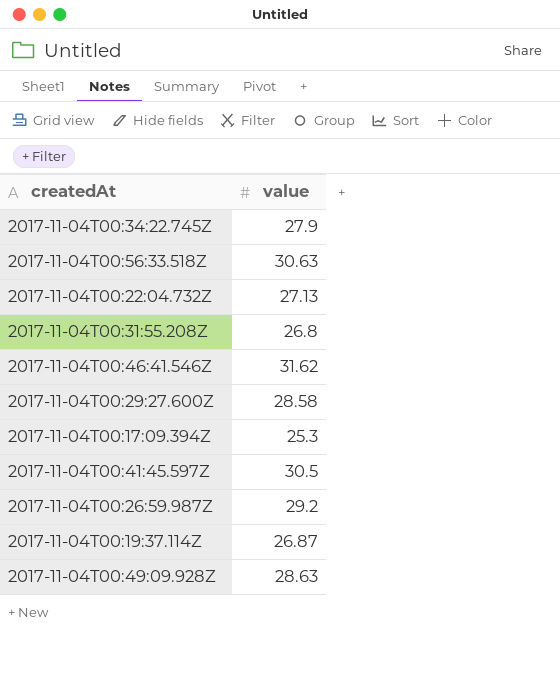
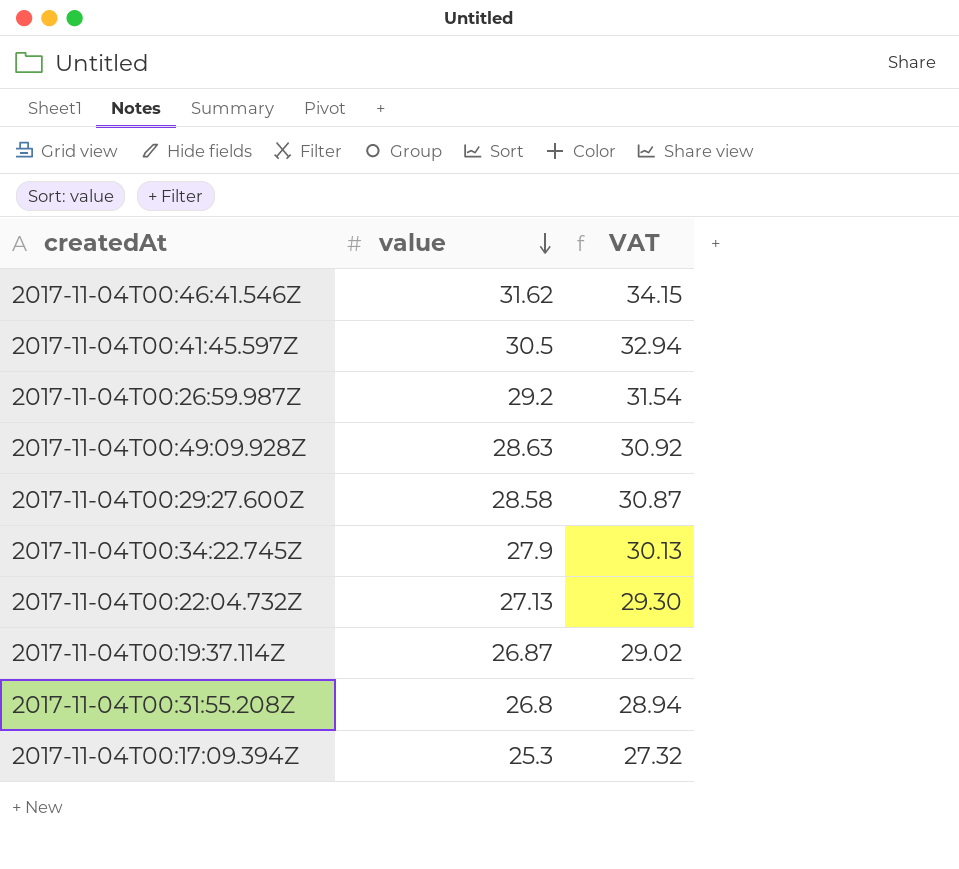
row order: none -> value descending
column VAT | formula: none -> [value] * 1.08
row 2017-11-04T00:56:33.518Z: 30.63 -> none

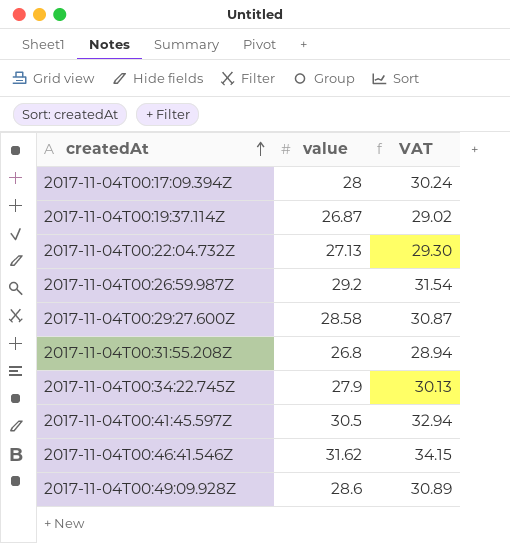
row order: value descending -> createdAt ascending
2017-11-04T00:17:09.394Z | value: 25.3 -> 28
2017-11-04T00:17:09.394Z | VAT: 27.32 -> 30.24
2017-11-04T00:49:09.928Z | value: 28.63 -> 28.6
2017-11-04T00:49:09.928Z | VAT: 30.92 -> 30.89

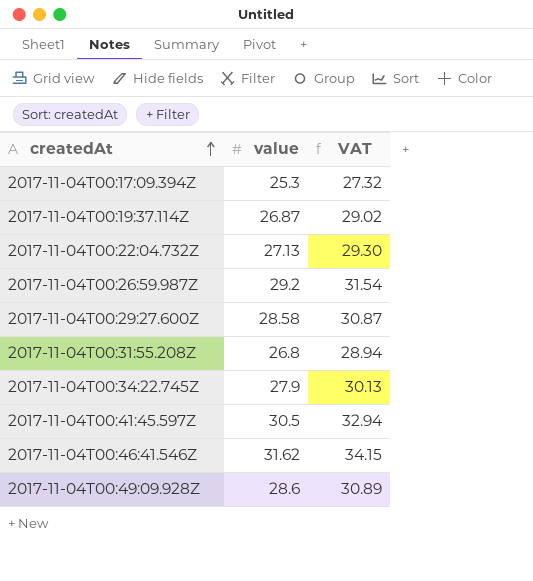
2017-11-04T00:17:09.394Z | value: 28 -> 25.3
2017-11-04T00:17:09.394Z | VAT: 30.24 -> 27.32

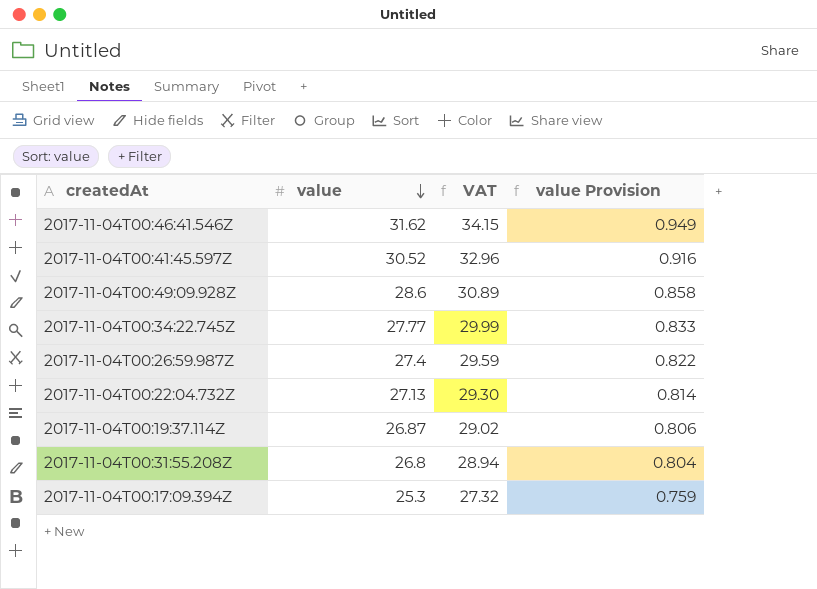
row order: createdAt ascending -> value descending
column value Provision | formula: none -> [value] * 0.03
row 2017-11-04T00:29:27.600Z: 28.58 | 30.87 -> none
2017-11-04T00:41:45.597Z | value: 30.5 -> 30.52
2017-11-04T00:41:45.597Z | VAT: 32.94 -> 32.96
2017-11-04T00:34:22.745Z | value: 27.9 -> 27.77
2017-11-04T00:34:22.745Z | VAT: 30.13 -> 29.99
2017-11-04T00:26:59.987Z | value: 29.2 -> 27.4
2017-11-04T00:26:59.987Z | VAT: 31.54 -> 29.59

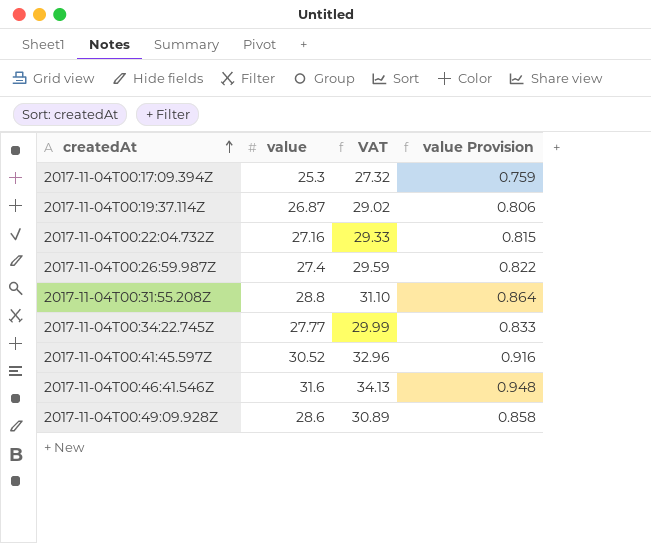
row order: value descending -> createdAt ascending
2017-11-04T00:22:04.732Z | value: 27.13 -> 27.16
2017-11-04T00:22:04.732Z | VAT: 29.30 -> 29.33
2017-11-04T00:22:04.732Z | value Provision: 0.814 -> 0.815
2017-11-04T00:31:55.208Z | value: 26.8 -> 28.8
2017-11-04T00:31:55.208Z | VAT: 28.94 -> 31.10
2017-11-04T00:31:55.208Z | value Provision: 0.804 -> 0.864
2017-11-04T00:46:41.546Z | value: 31.62 -> 31.6
2017-11-04T00:46:41.546Z | VAT: 34.15 -> 34.13
2017-11-04T00:46:41.546Z | value Provision: 0.949 -> 0.948

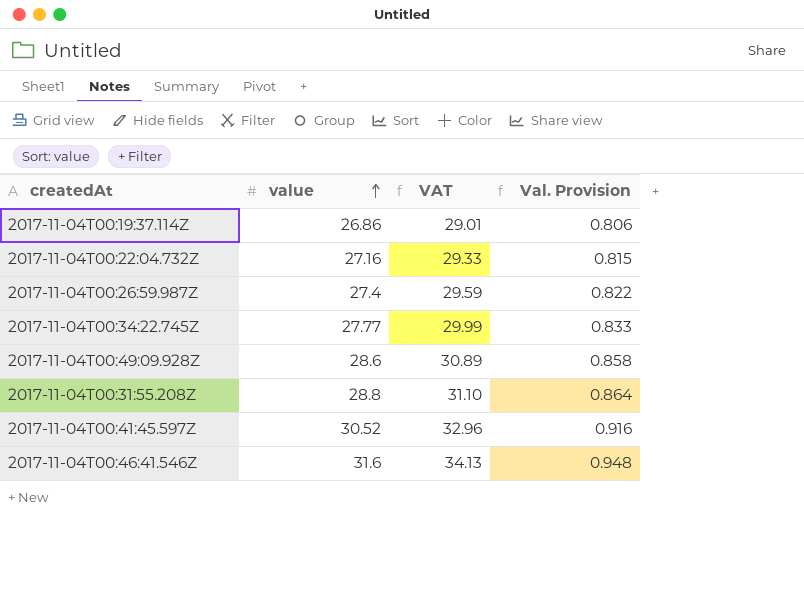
row order: createdAt ascending -> value ascending
column name: value Provision -> Val. Provision
row 2017-11-04T00:17:09.394Z: 25.3 | 27.32 | 0.759 -> none
2017-11-04T00:19:37.114Z | value: 26.87 -> 26.86
2017-11-04T00:19:37.114Z | VAT: 29.02 -> 29.01

